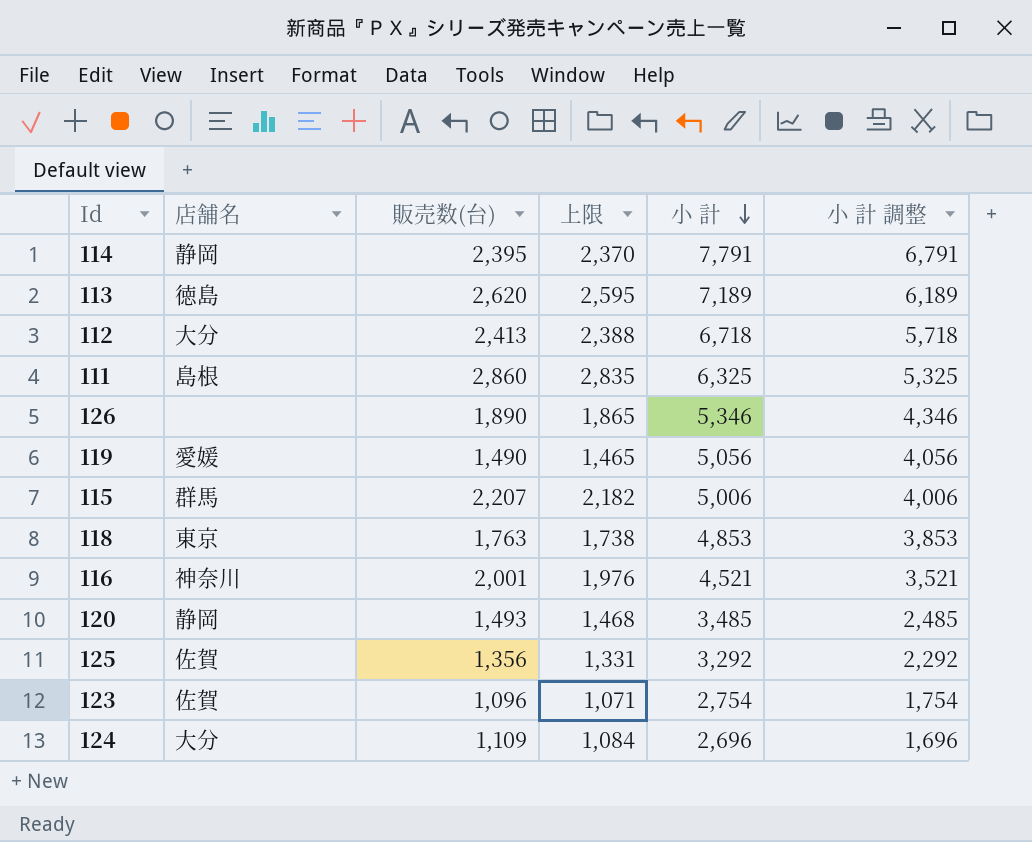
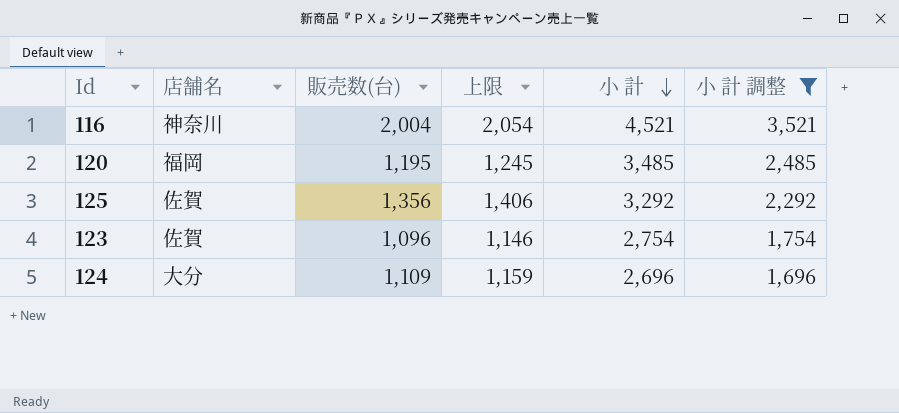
filter: none -> 小 計 調整 <= 3,521
column 上限 | formula: [販売数(台)] - 25 -> [販売数(台)] + 50
116 | 販売数(台): 2,001 -> 2,004
120 | 店舗名: 静岡 -> 福岡
120 | 販売数(台): 1,493 -> 1,195

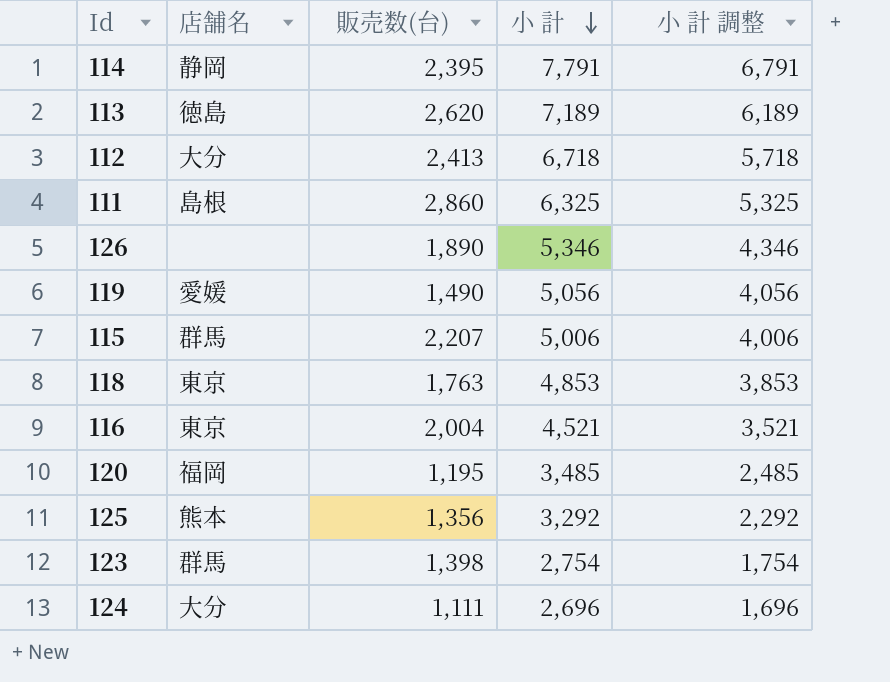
filter: 小 計 調整 <= 3,521 -> none
column 上限 | formula: [販売数(台)] + 50 -> none
116 | 店舗名: 神奈川 -> 東京
125 | 店舗名: 佐賀 -> 熊本
123 | 店舗名: 佐賀 -> 群馬
123 | 販売数(台): 1,096 -> 1,398
124 | 販売数(台): 1,109 -> 1,111

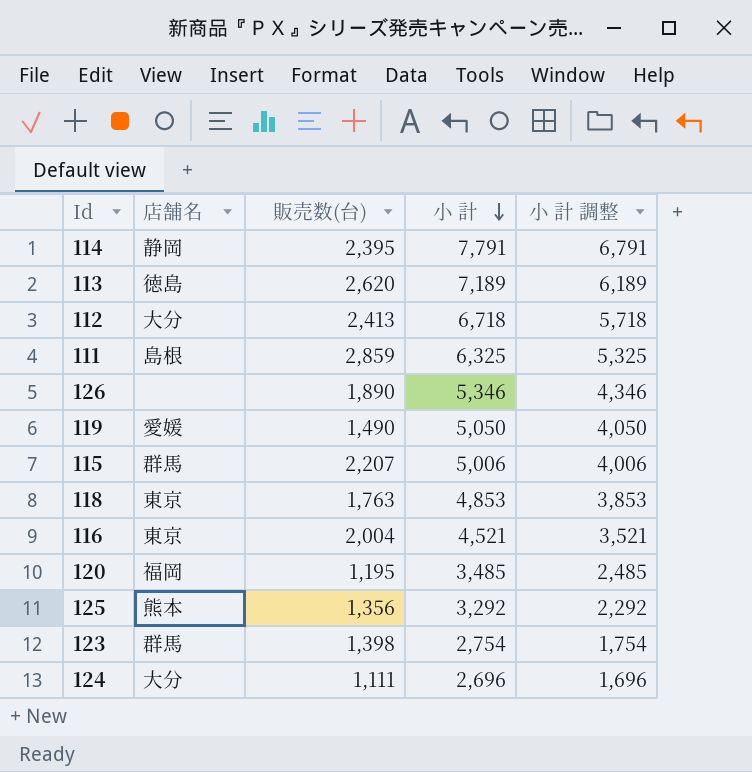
111 | 販売数(台): 2,860 -> 2,859
119 | 小 計: 5,056 -> 5,050
119 | 小 計 調整: 4,056 -> 4,050

